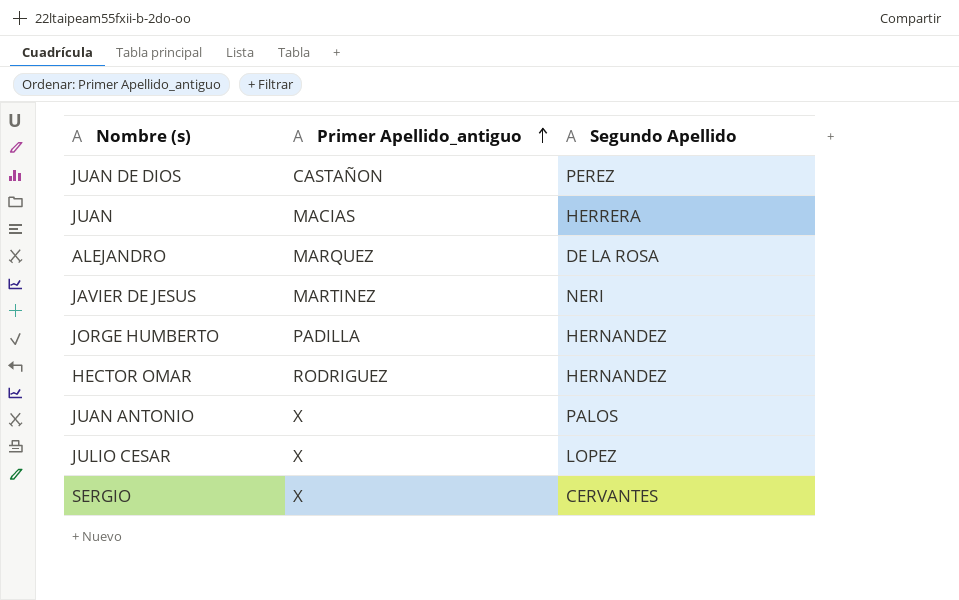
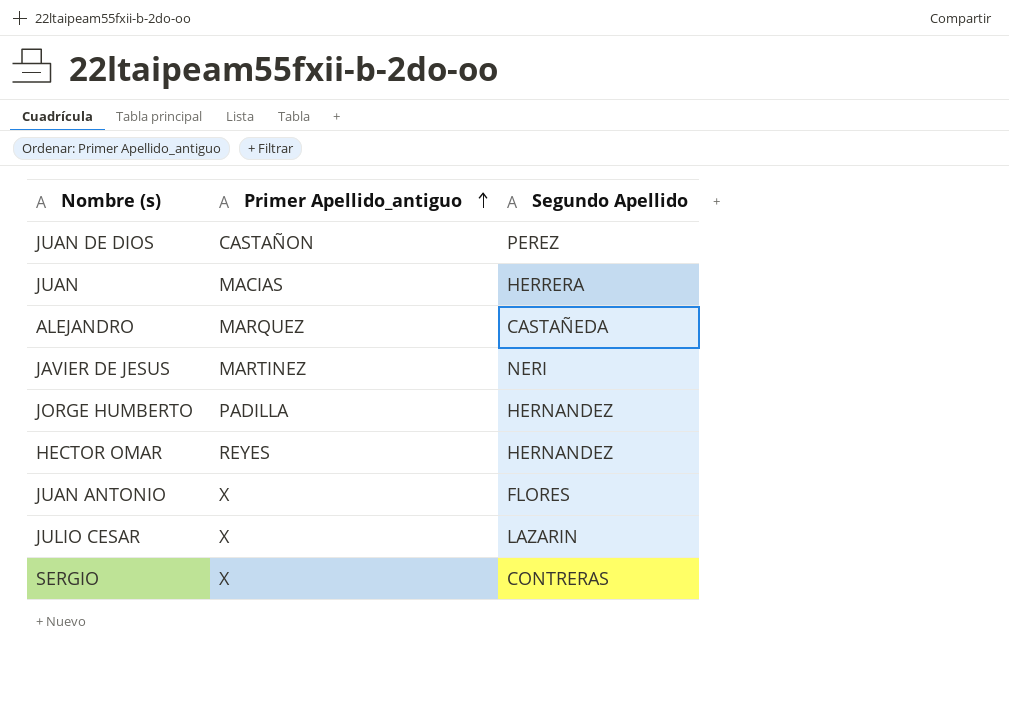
ALEJANDRO | Segundo Apellido: DE LA ROSA -> CASTAÑEDA
HECTOR OMAR | Primer Apellido_antiguo: RODRIGUEZ -> REYES
JUAN ANTONIO | Segundo Apellido: PALOS -> FLORES
JULIO CESAR | Segundo Apellido: LOPEZ -> LAZARIN
SERGIO | Segundo Apellido: CERVANTES -> CONTRERAS

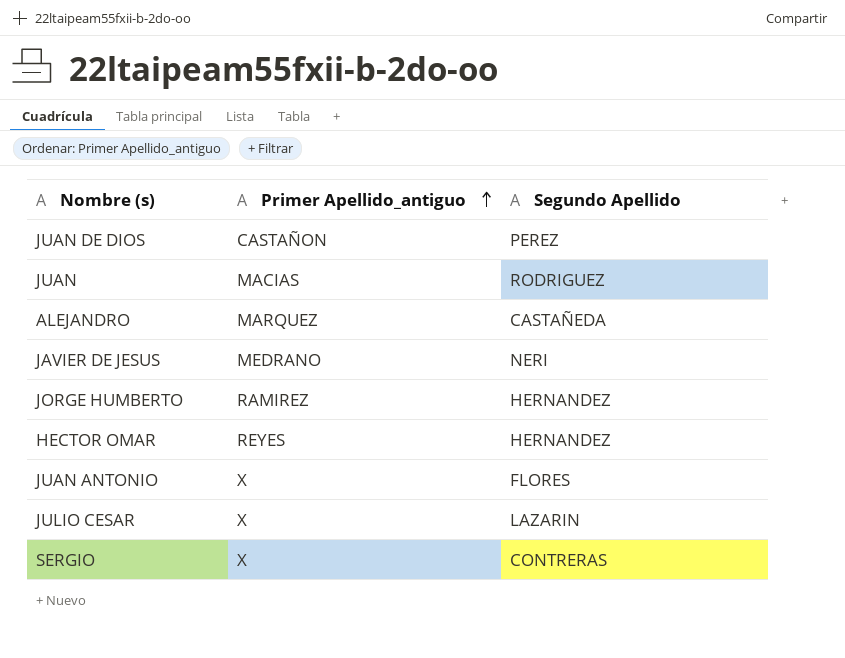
JUAN | Segundo Apellido: HERRERA -> RODRIGUEZ
JAVIER DE JESUS | Primer Apellido_antiguo: MARTINEZ -> MEDRANO
JORGE HUMBERTO | Primer Apellido_antiguo: PADILLA -> RAMIREZ

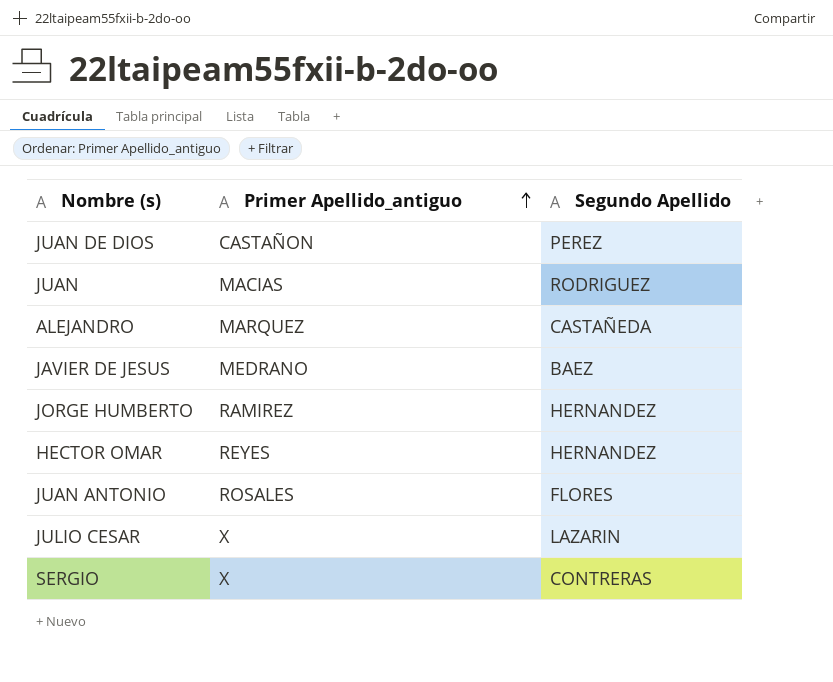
JAVIER DE JESUS | Segundo Apellido: NERI -> BAEZ
JUAN ANTONIO | Primer Apellido_antiguo: X -> ROSALES

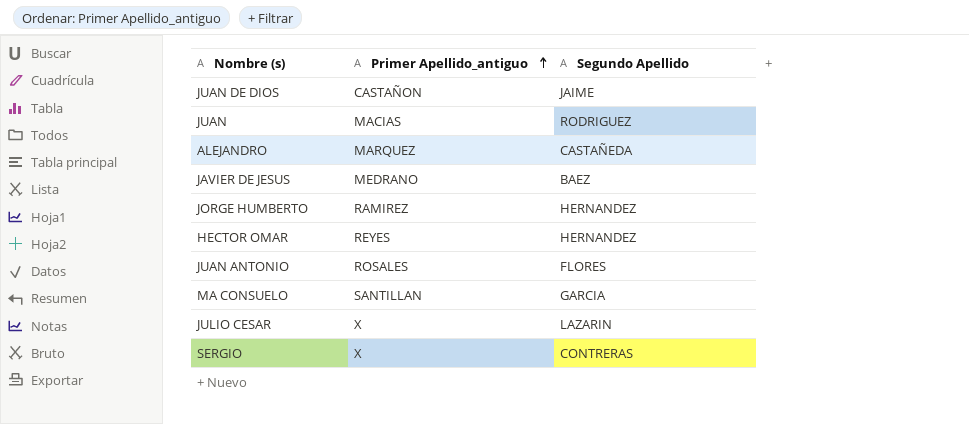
JUAN DE DIOS | Segundo Apellido: PEREZ -> JAIME
row MA CONSUELO: none -> SANTILLAN | GARCIA

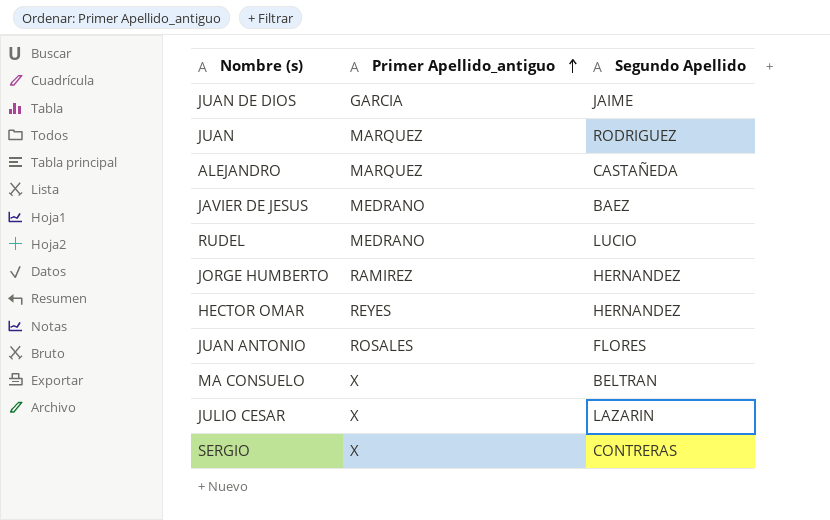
JUAN DE DIOS | Primer Apellido_antiguo: CASTAÑON -> GARCIA
JUAN | Primer Apellido_antiguo: MACIAS -> MARQUEZ
row RUDEL: none -> MEDRANO | LUCIO
MA CONSUELO | Primer Apellido_antiguo: SANTILLAN -> X
MA CONSUELO | Segundo Apellido: GARCIA -> BELTRAN

